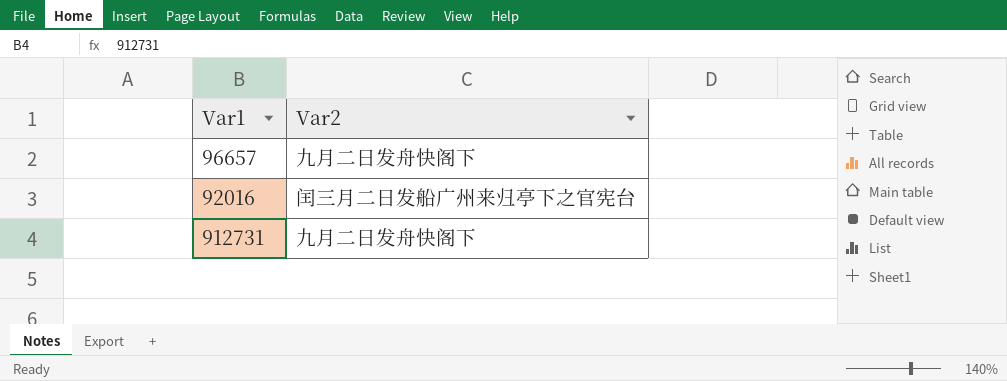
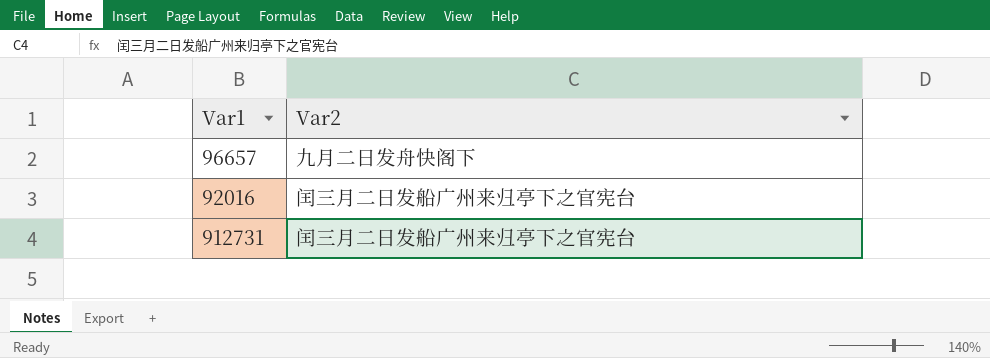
912731 | Var2: 九月二日发舟快阁下 -> 闰三月二日发船广州来归亭下之官宪台

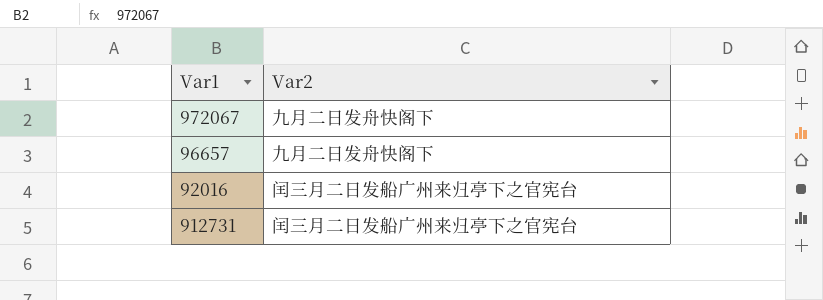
row 972067: none -> 九月二日发舟快阁下

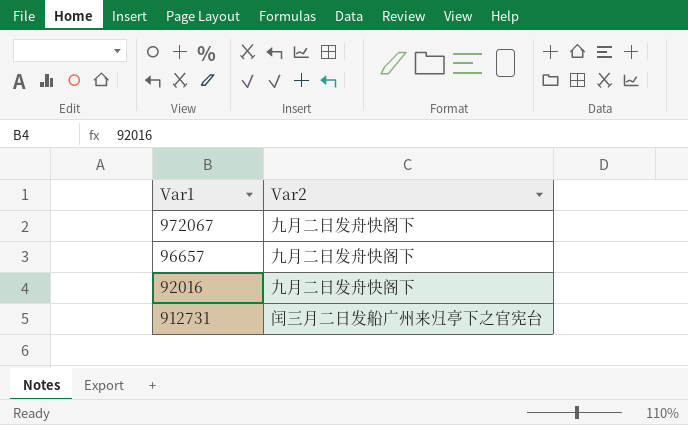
92016 | Var2: 闰三月二日发船广州来归亭下之官宪台 -> 九月二日发舟快阁下

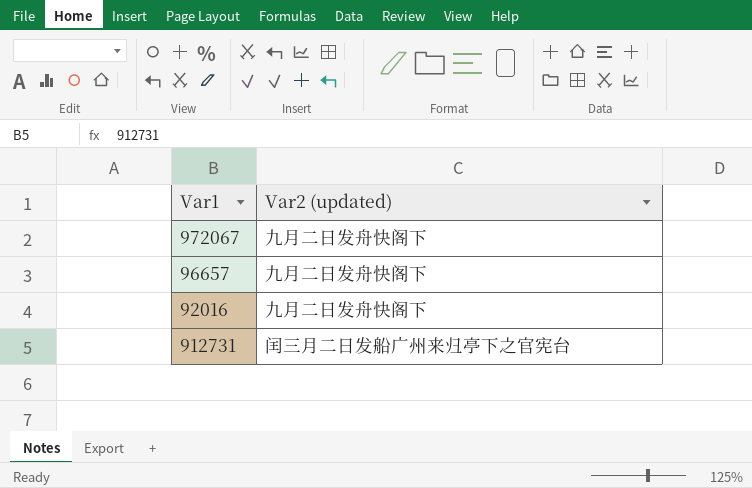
column name: Var2 -> Var2 (updated)

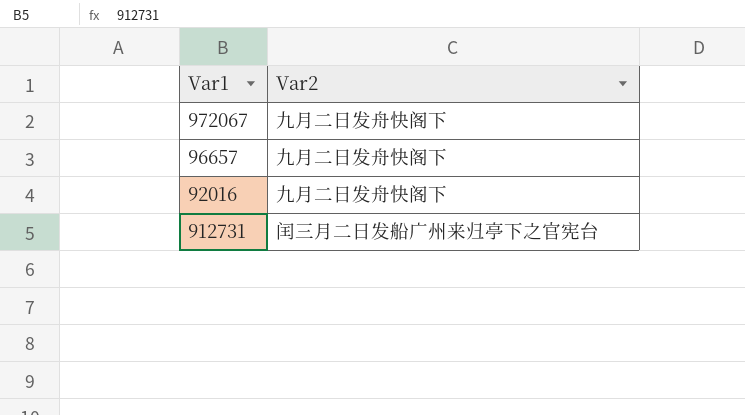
column name: Var2 (updated) -> Var2

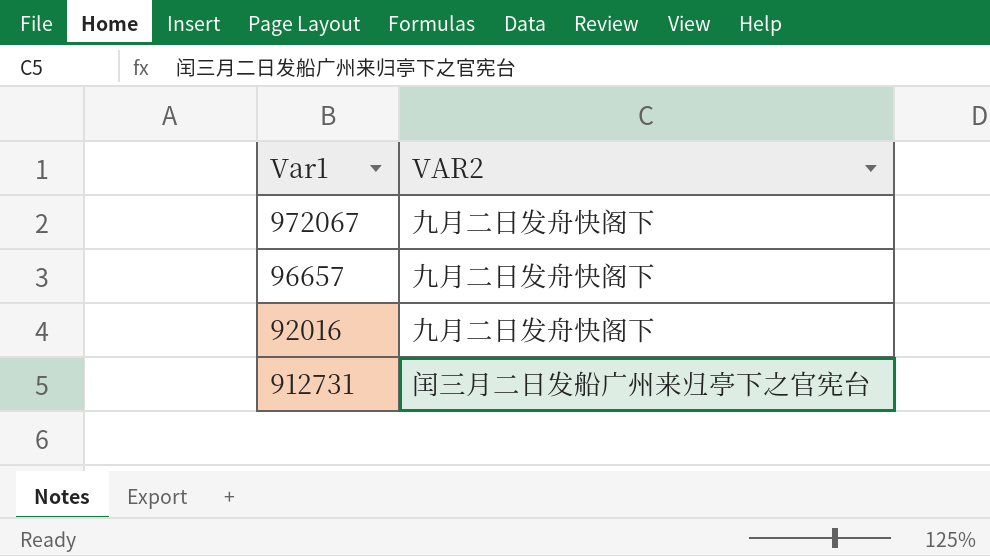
column name: Var2 -> VAR2

